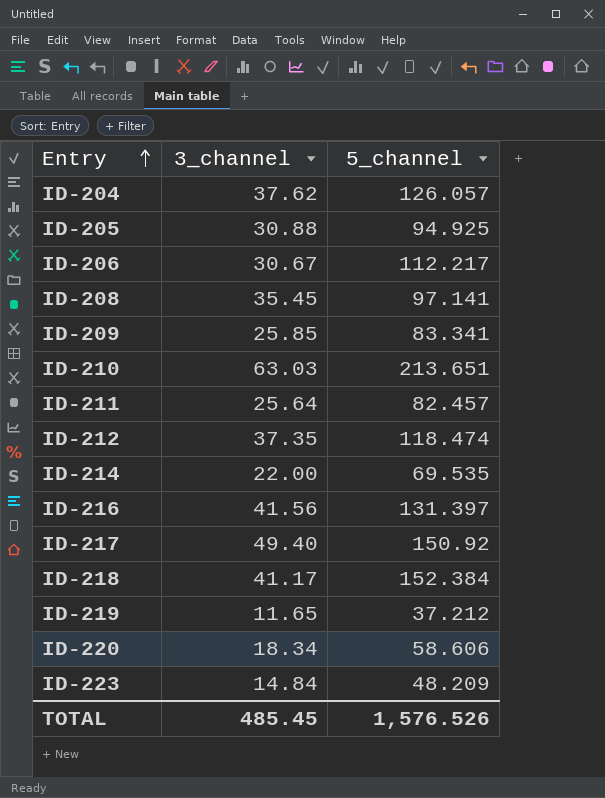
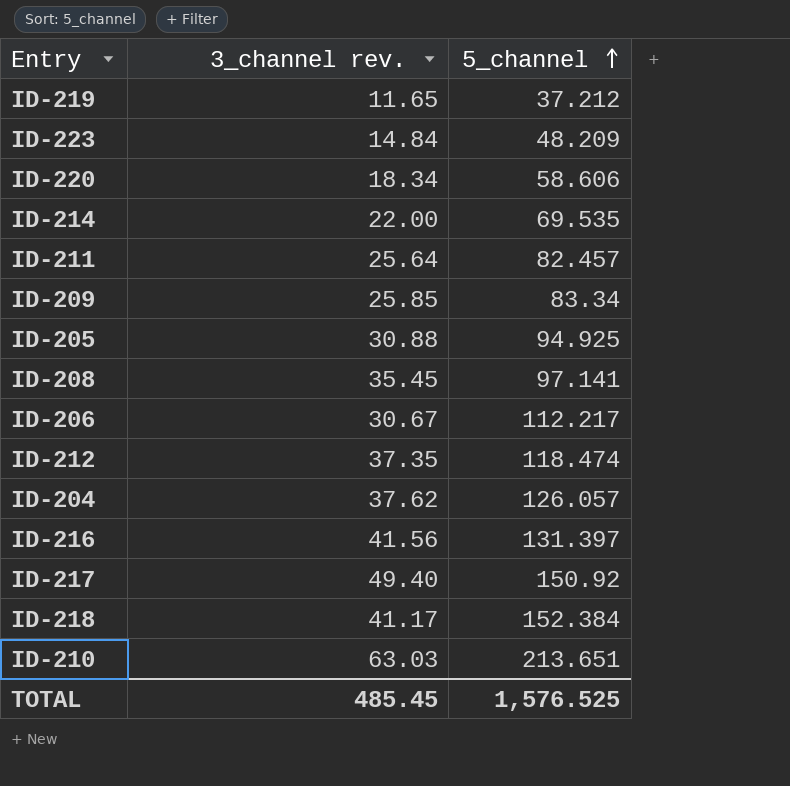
row order: Entry ascending -> 5_channel ascending
column name: 3_channel -> 3_channel rev.
ID-209 | 5_channel: 83.341 -> 83.34
TOTAL | 5_channel: 1,576.526 -> 1,576.525

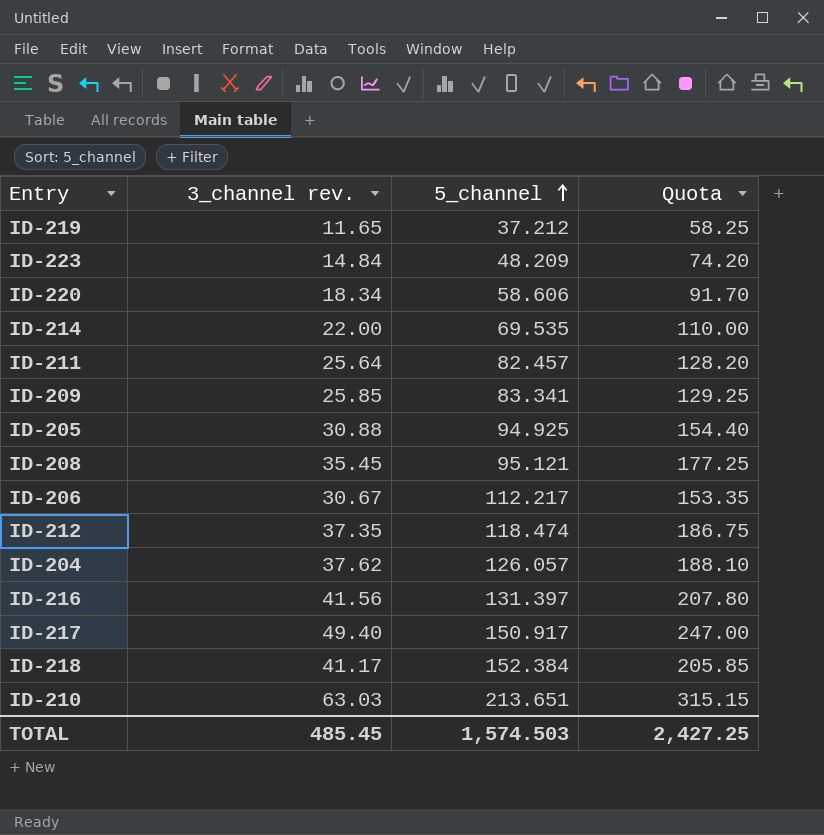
column Quota | formula: none -> [3_channel rev.] * 5
ID-209 | 5_channel: 83.34 -> 83.341
ID-208 | 5_channel: 97.141 -> 95.121
ID-217 | 5_channel: 150.92 -> 150.917
TOTAL | 5_channel: 1,576.525 -> 1,574.503

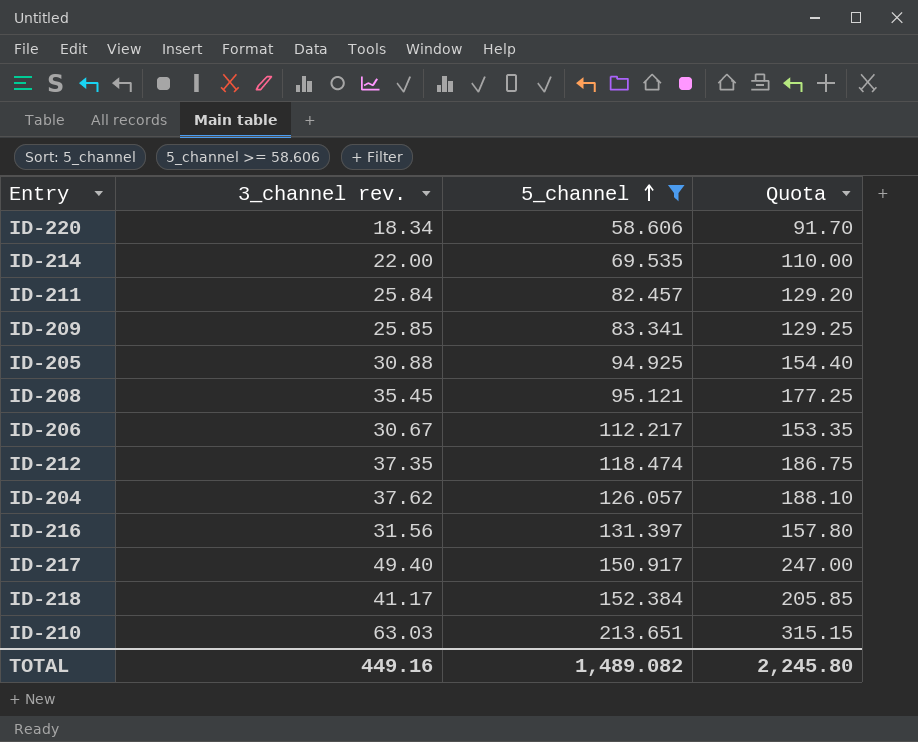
filter: none -> 5_channel >= 58.606
ID-211 | 3_channel rev.: 25.64 -> 25.84
ID-211 | Quota: 128.20 -> 129.20
ID-216 | 3_channel rev.: 41.56 -> 31.56
ID-216 | Quota: 207.80 -> 157.80
TOTAL | 3_channel rev.: 485.45 -> 449.16
TOTAL | 5_channel: 1,574.503 -> 1,489.082
TOTAL | Quota: 2,427.25 -> 2,245.80

